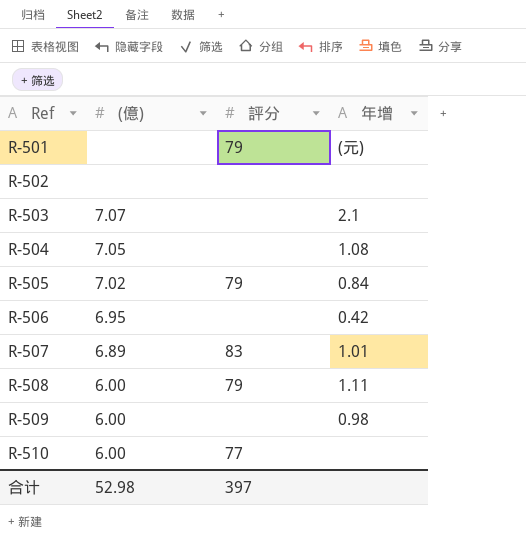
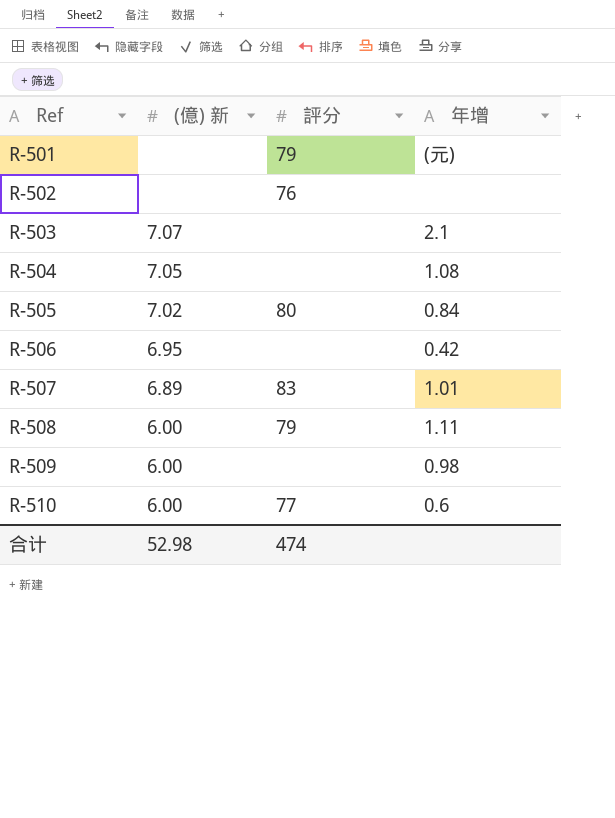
column name: (億) -> (億) 新
R-502 | 評分: none -> 76
R-505 | 評分: 79 -> 80
R-510 | 年增: none -> 0.6
合计 | 評分: 397 -> 474

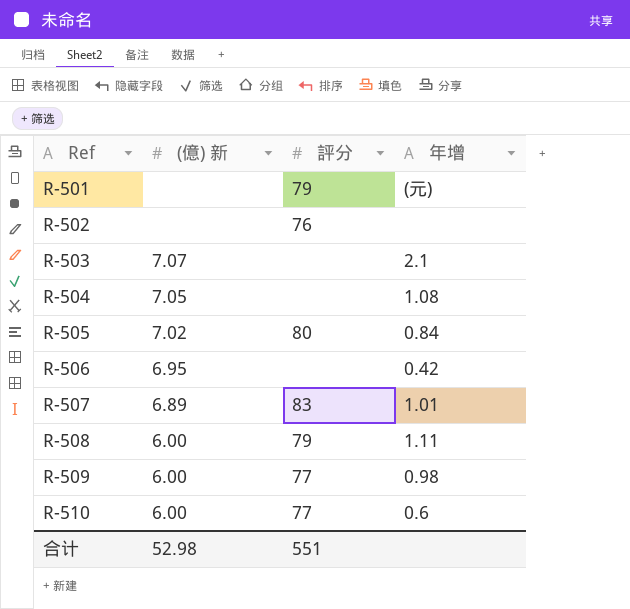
R-509 | 評分: none -> 77
合计 | 評分: 474 -> 551

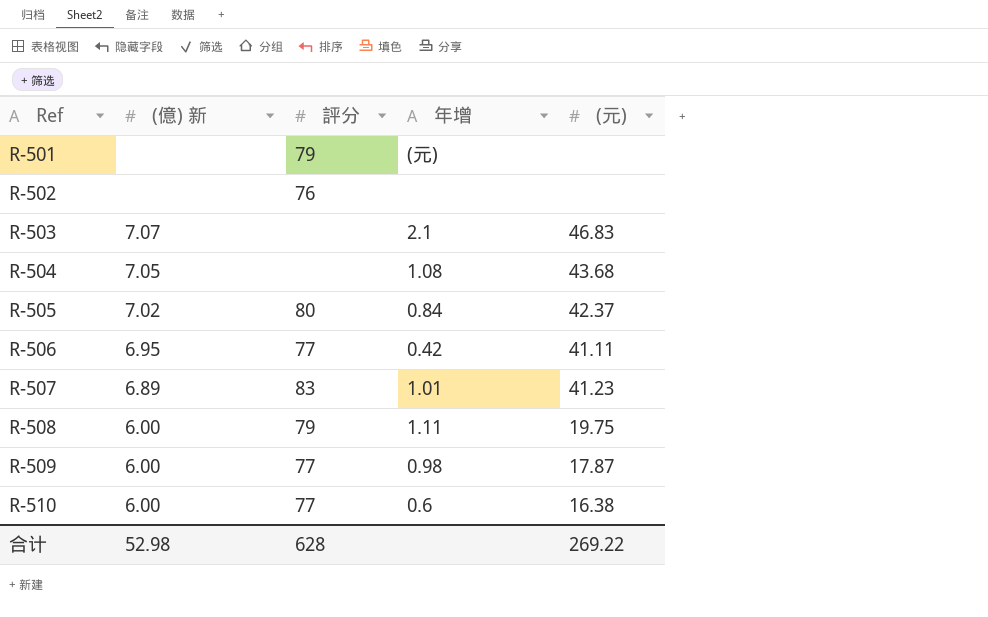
column (元) | position: none -> 5
R-506 | 評分: none -> 77
合计 | 評分: 551 -> 628

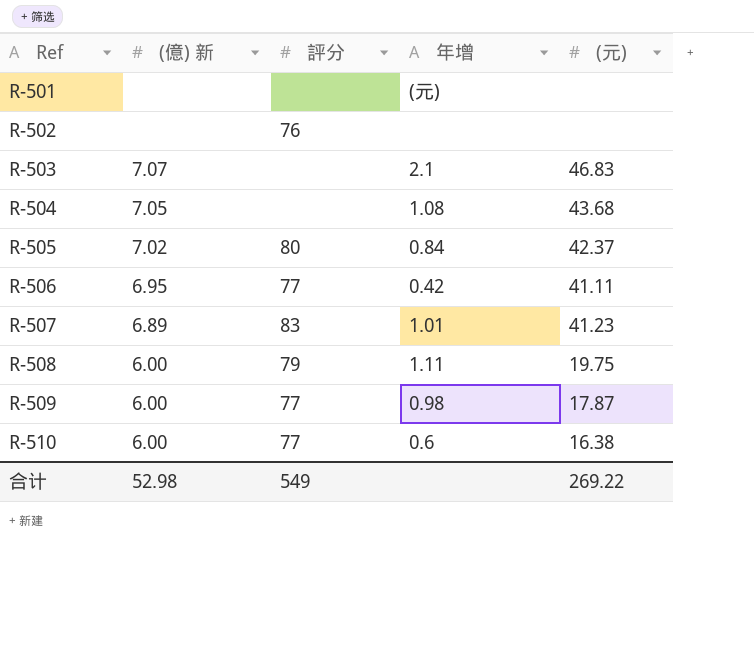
R-501 | 評分: 79 -> none
合计 | 評分: 628 -> 549

